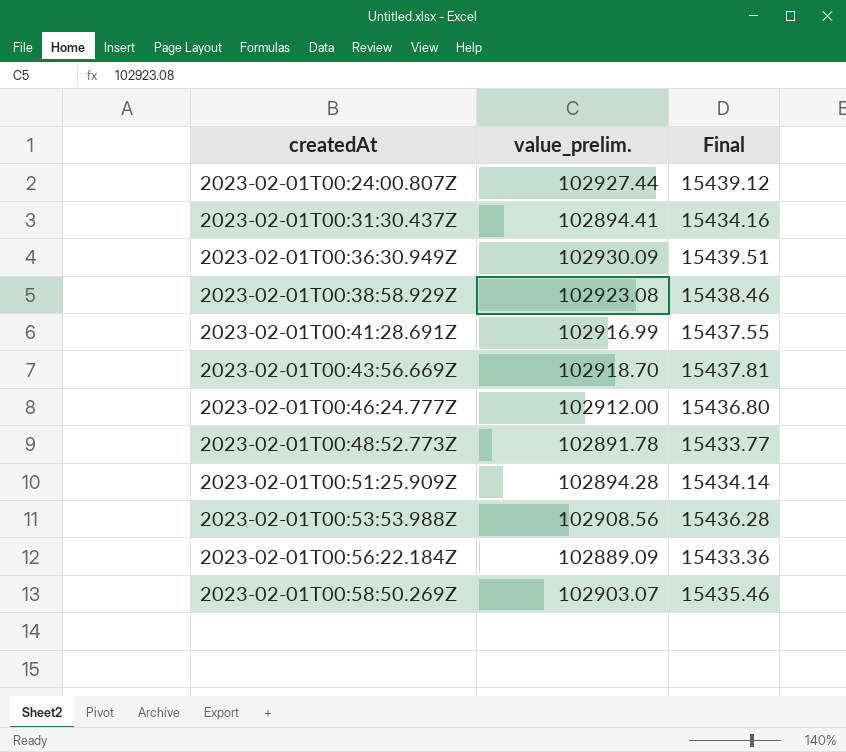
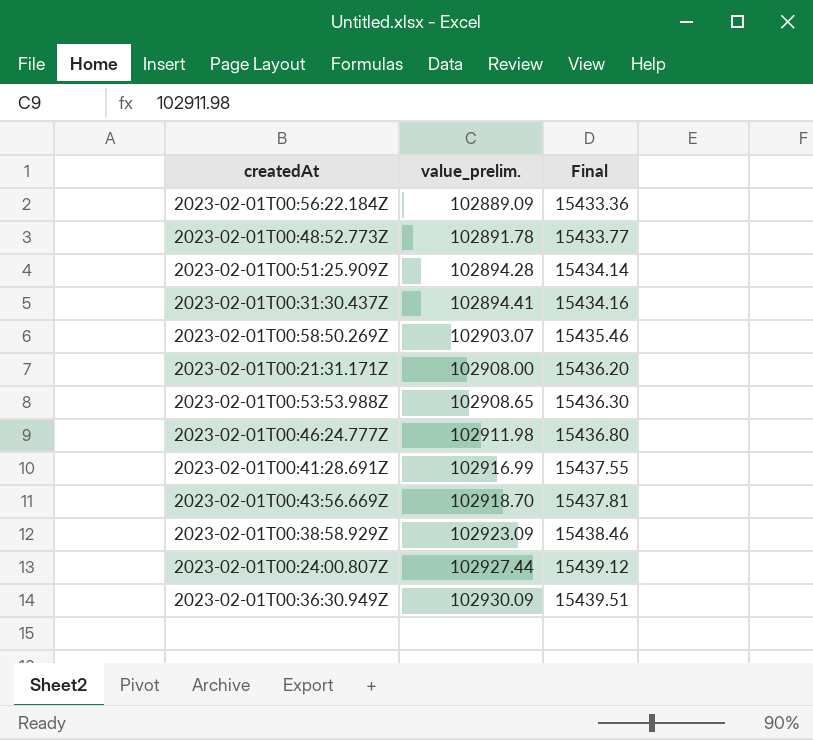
row order: createdAt ascending -> value_prelim. ascending
row 2023-02-01T00:21:31.171Z: none -> 102908.00 | 15436.20
2023-02-01T00:53:53.988Z | value_prelim.: 102908.56 -> 102908.65
2023-02-01T00:53:53.988Z | Final: 15436.28 -> 15436.30
2023-02-01T00:46:24.777Z | value_prelim.: 102912.00 -> 102911.98
2023-02-01T00:38:58.929Z | value_prelim.: 102923.08 -> 102923.09

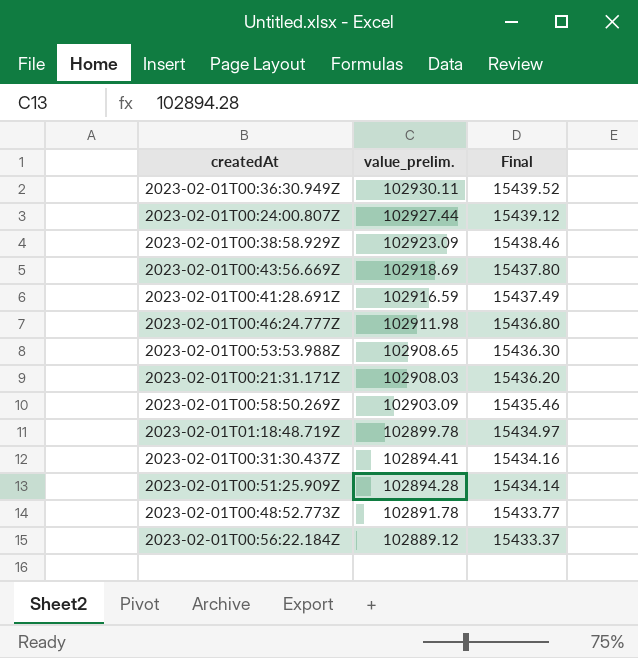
row order: value_prelim. ascending -> value_prelim. descending
2023-02-01T00:36:30.949Z | value_prelim.: 102930.09 -> 102930.11
2023-02-01T00:36:30.949Z | Final: 15439.51 -> 15439.52
2023-02-01T00:43:56.669Z | value_prelim.: 102918.70 -> 102918.69
2023-02-01T00:43:56.669Z | Final: 15437.81 -> 15437.80
2023-02-01T00:41:28.691Z | value_prelim.: 102916.99 -> 102916.59
2023-02-01T00:41:28.691Z | Final: 15437.55 -> 15437.49
2023-02-01T00:21:31.171Z | value_prelim.: 102908.00 -> 102908.03
2023-02-01T00:58:50.269Z | value_prelim.: 102903.07 -> 102903.09
row 2023-02-01T01:18:48.719Z: none -> 102899.78 | 15434.97
2023-02-01T00:56:22.184Z | value_prelim.: 102889.09 -> 102889.12
2023-02-01T00:56:22.184Z | Final: 15433.36 -> 15433.37

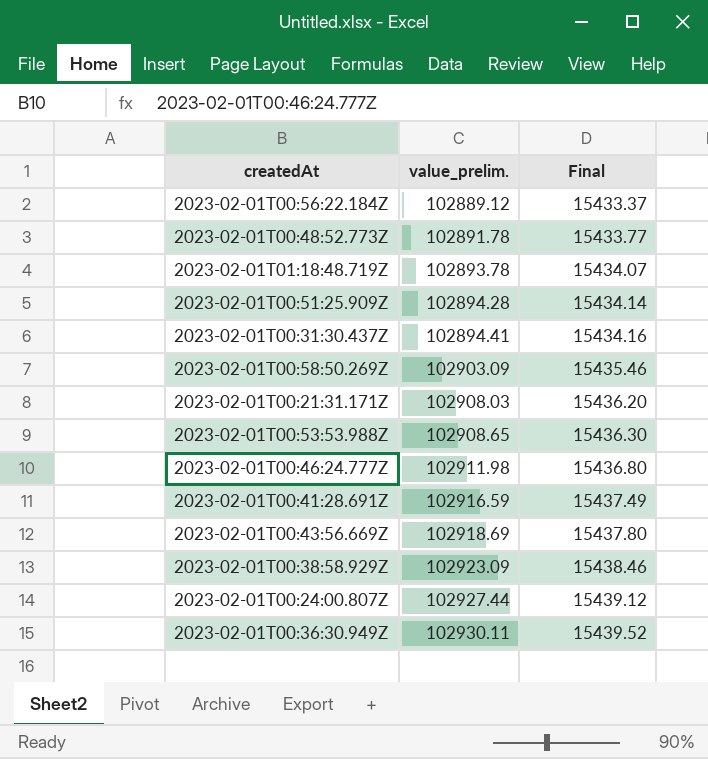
row order: value_prelim. descending -> value_prelim. ascending
2023-02-01T01:18:48.719Z | value_prelim.: 102899.78 -> 102893.78
2023-02-01T01:18:48.719Z | Final: 15434.97 -> 15434.07

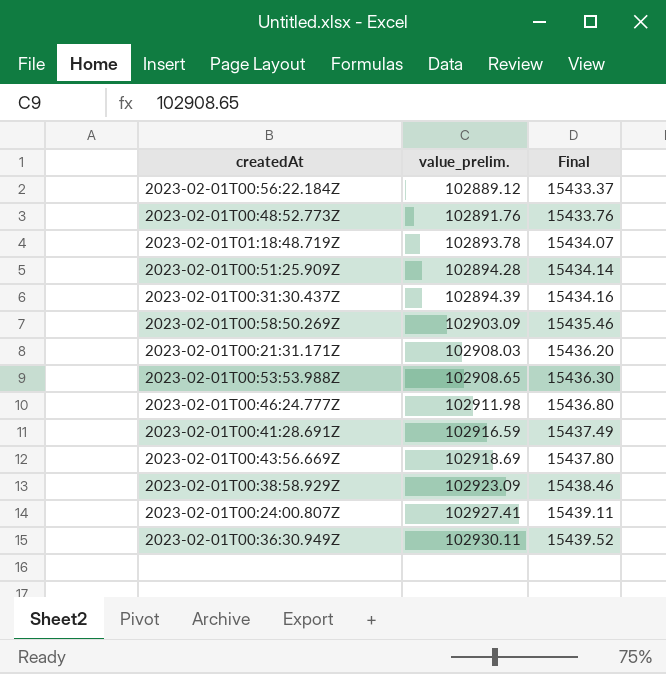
2023-02-01T00:48:52.773Z | value_prelim.: 102891.78 -> 102891.76
2023-02-01T00:48:52.773Z | Final: 15433.77 -> 15433.76
2023-02-01T00:31:30.437Z | value_prelim.: 102894.41 -> 102894.39
2023-02-01T00:24:00.807Z | value_prelim.: 102927.44 -> 102927.41
2023-02-01T00:24:00.807Z | Final: 15439.12 -> 15439.11

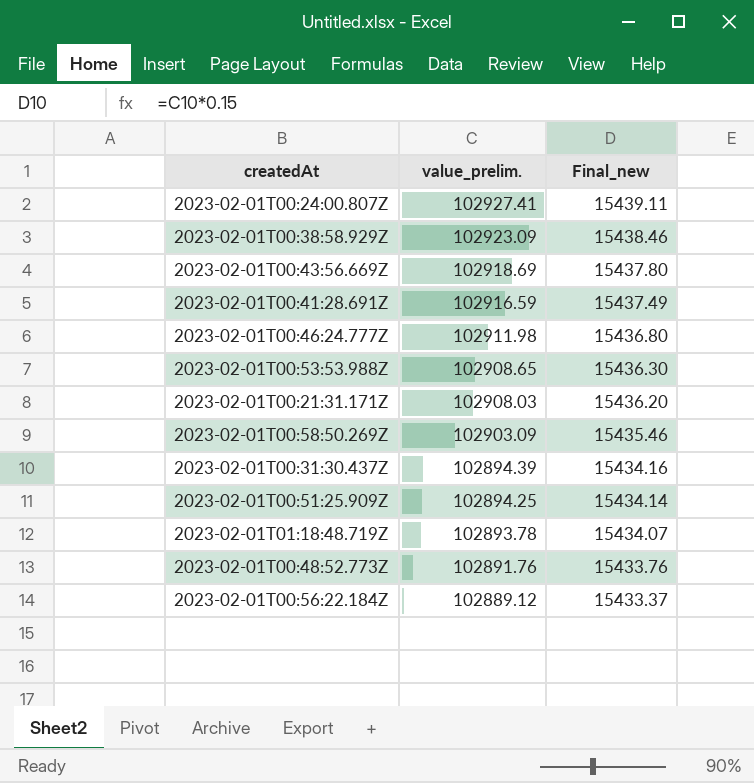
row order: value_prelim. ascending -> value_prelim. descending
column name: Final -> Final_new
row 2023-02-01T00:36:30.949Z: 102930.11 | 15439.52 -> none
2023-02-01T00:51:25.909Z | value_prelim.: 102894.28 -> 102894.25

